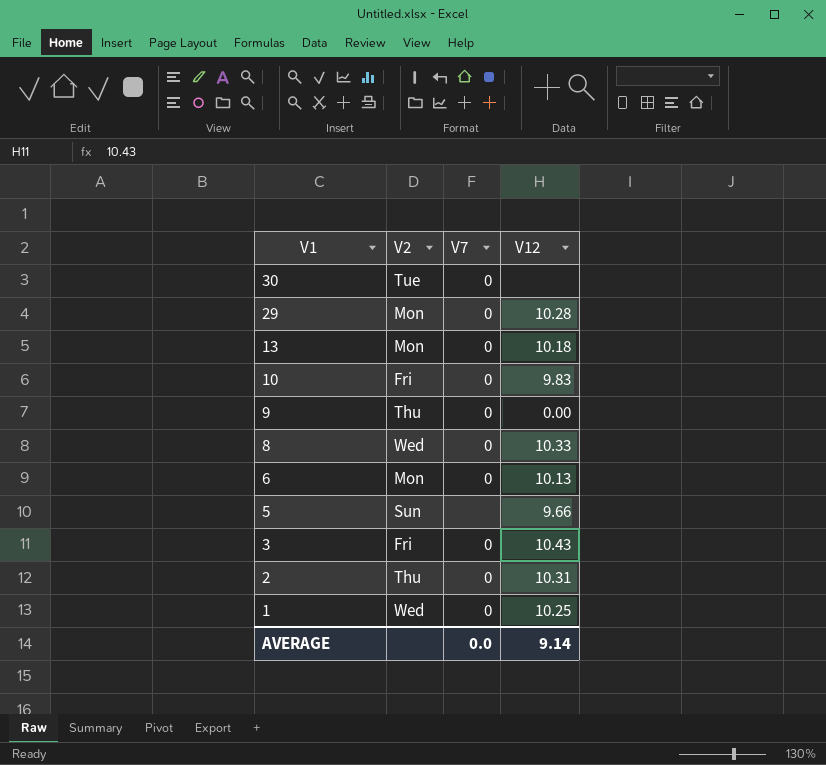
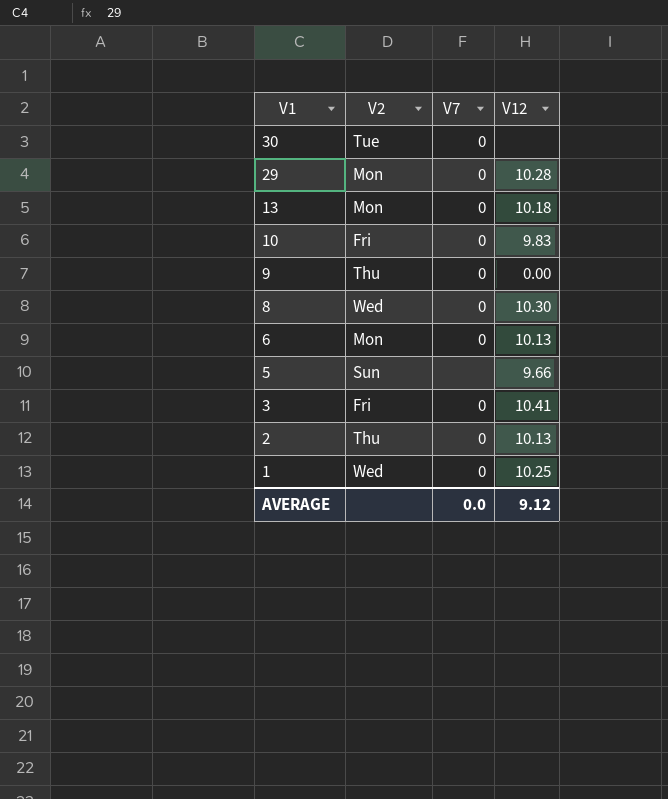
8 | V12: 10.33 -> 10.30
3 | V12: 10.43 -> 10.41
2 | V12: 10.31 -> 10.13
AVERAGE | V12: 9.14 -> 9.12

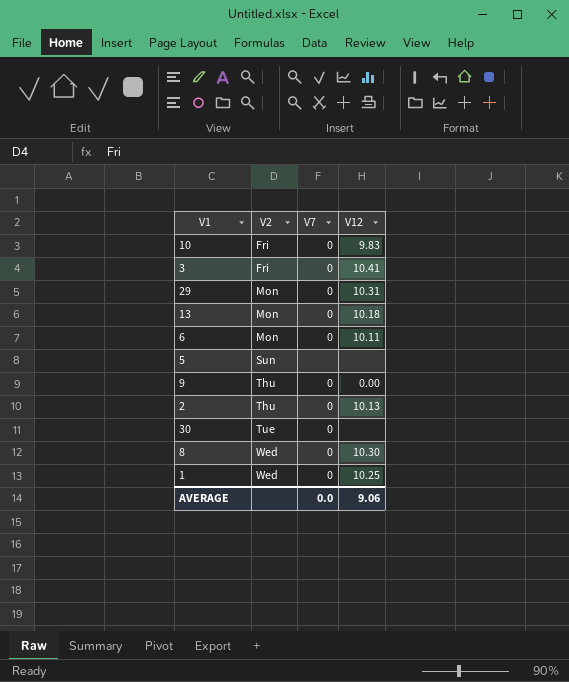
row order: V1 descending -> V2 ascending
29 | V12: 10.28 -> 10.31
6 | V12: 10.13 -> 10.11
5 | V12: 9.66 -> none
AVERAGE | V12: 9.12 -> 9.06

